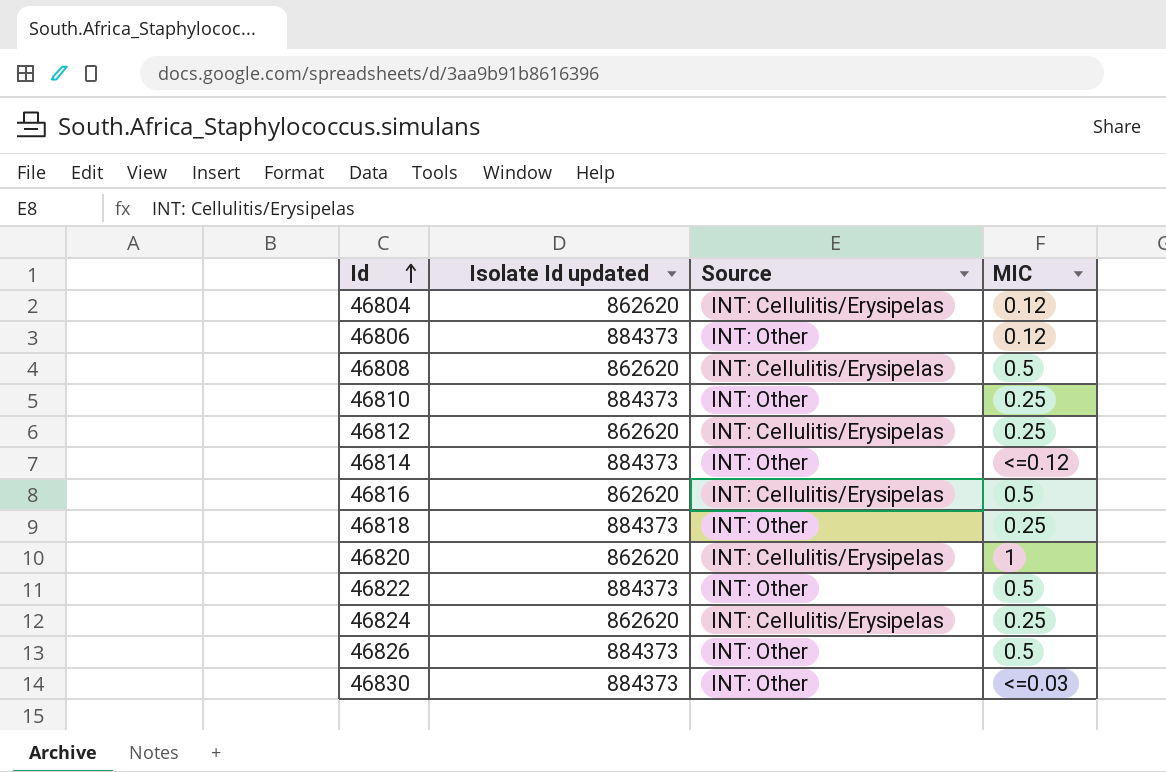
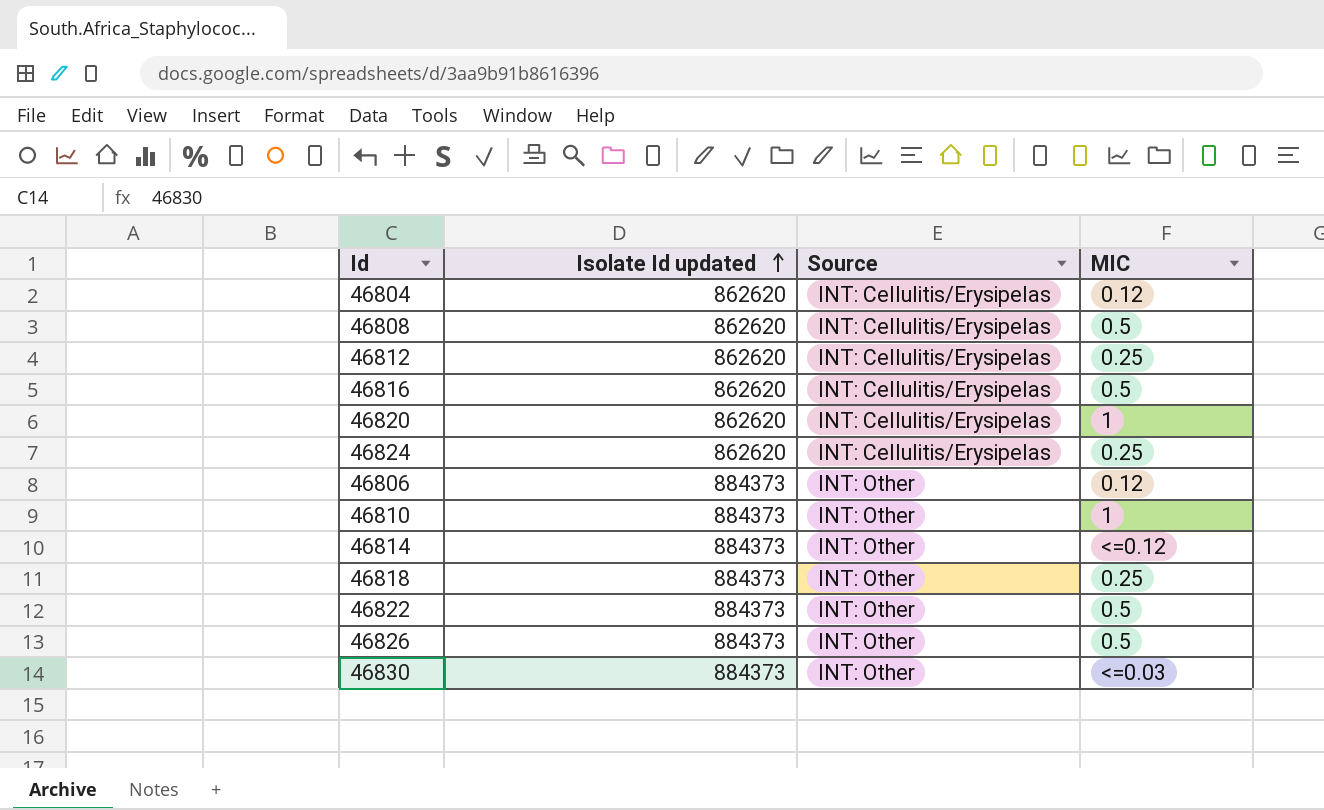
row order: Id ascending -> Isolate Id updated ascending
46810 | MIC: 0.25 -> 1

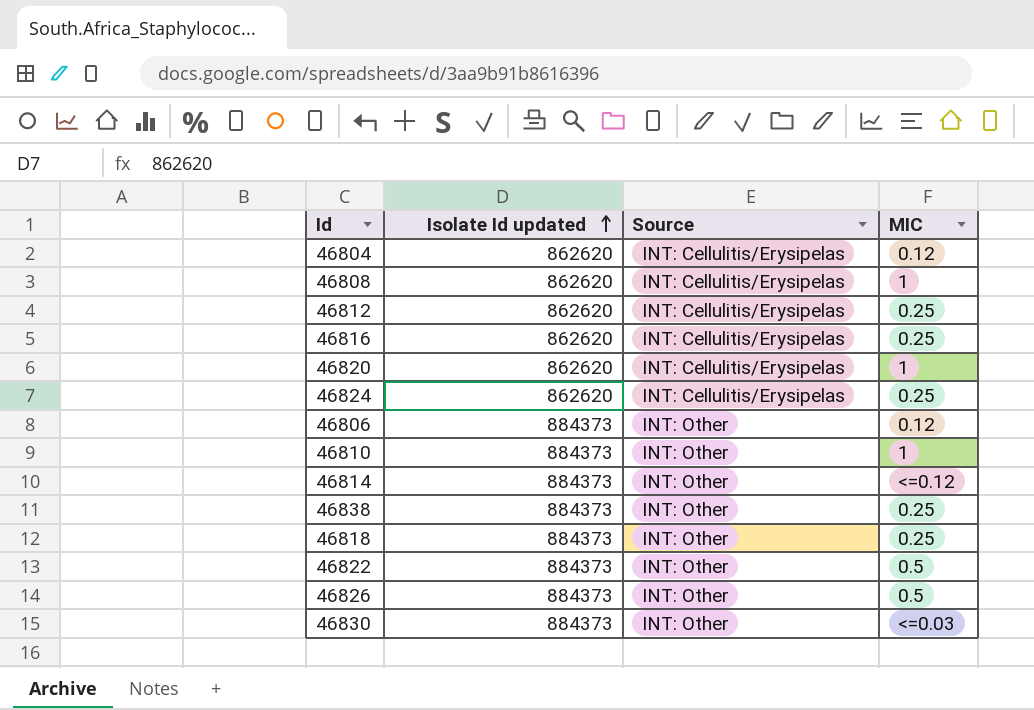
46808 | MIC: 0.5 -> 1
46816 | MIC: 0.5 -> 0.25
row 46838: none -> 884373 | INT: Other | 0.25

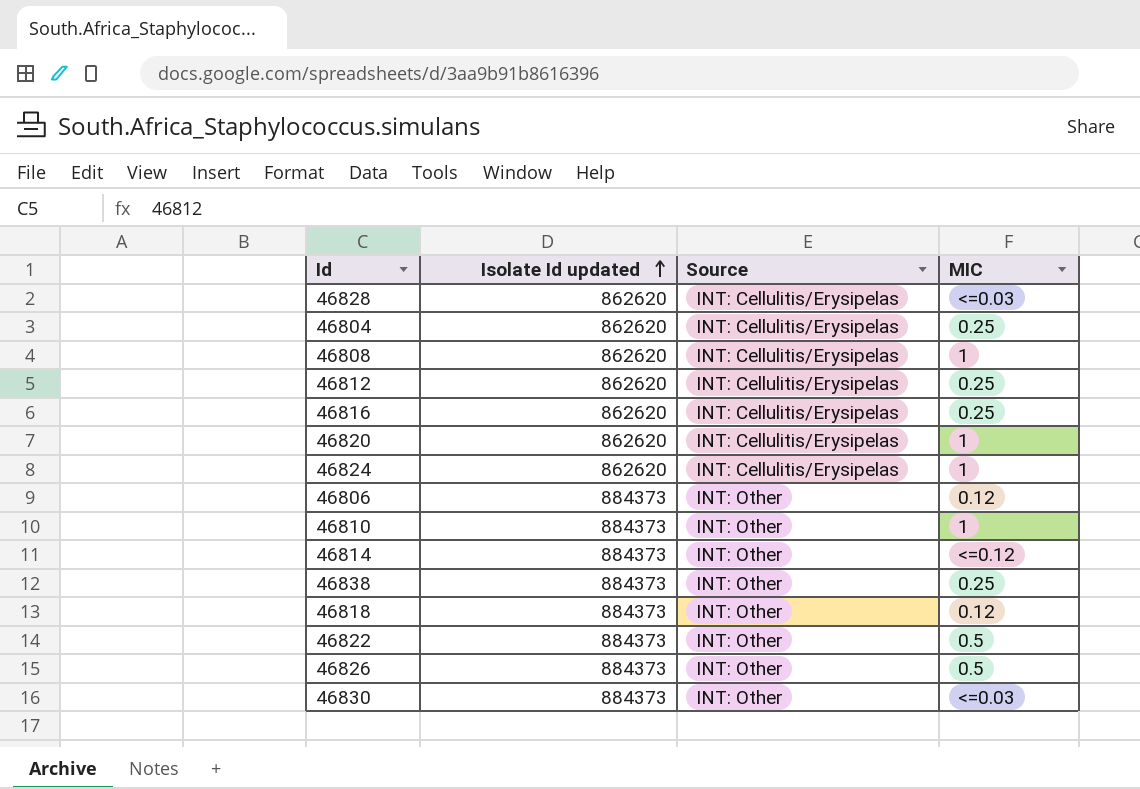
row 46828: none -> 862620 | INT: Cellulitis/Erysipelas | <=0.03
46804 | MIC: 0.12 -> 0.25
46824 | MIC: 0.25 -> 1
46818 | MIC: 0.25 -> 0.12

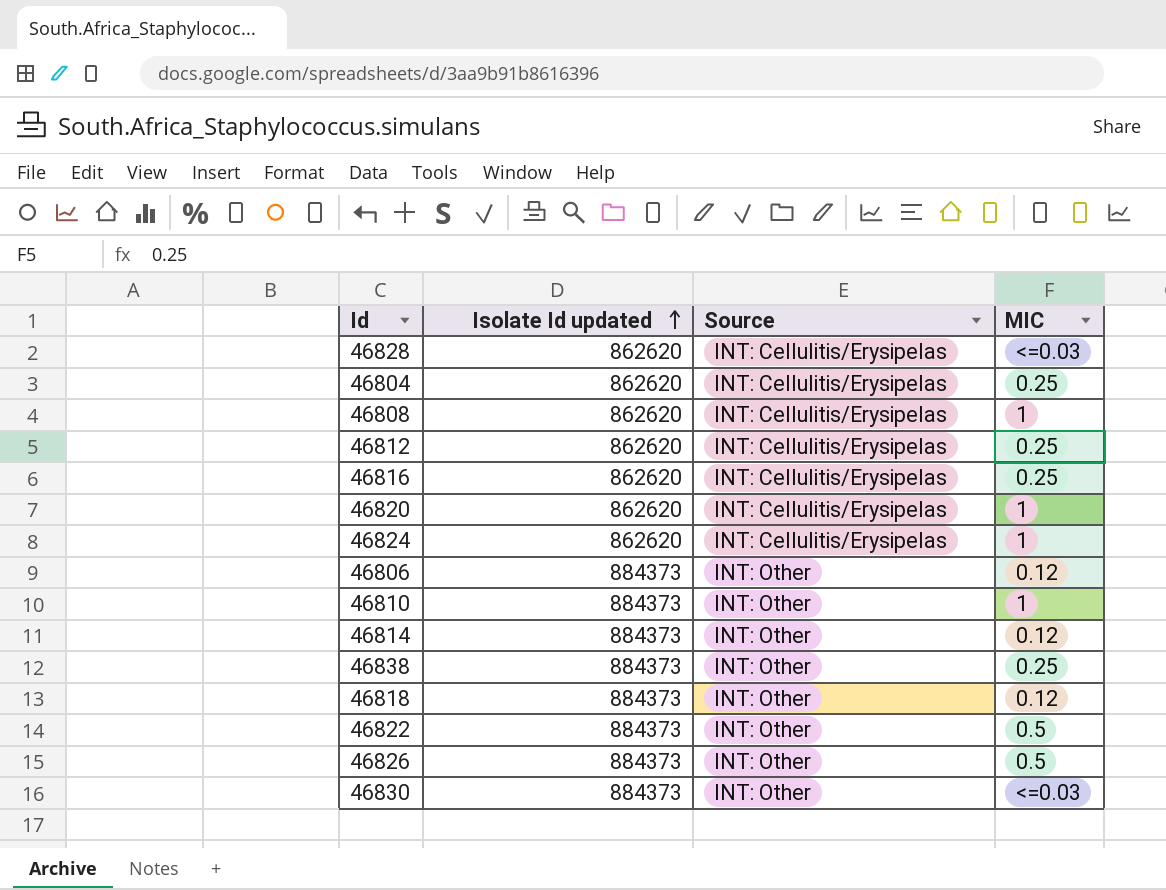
46814 | MIC: <=0.12 -> 0.12

